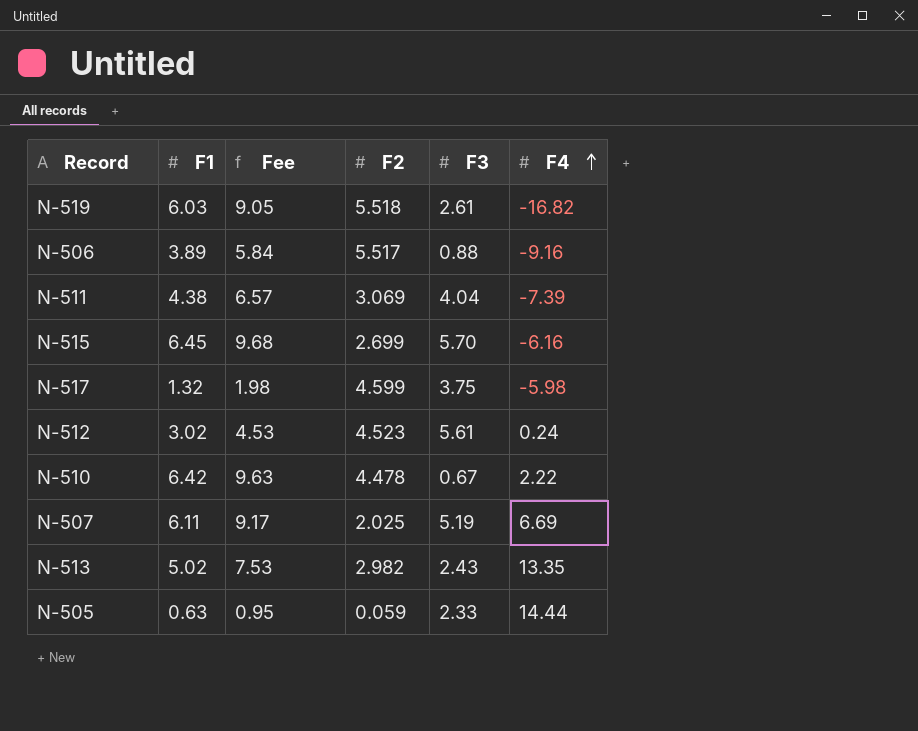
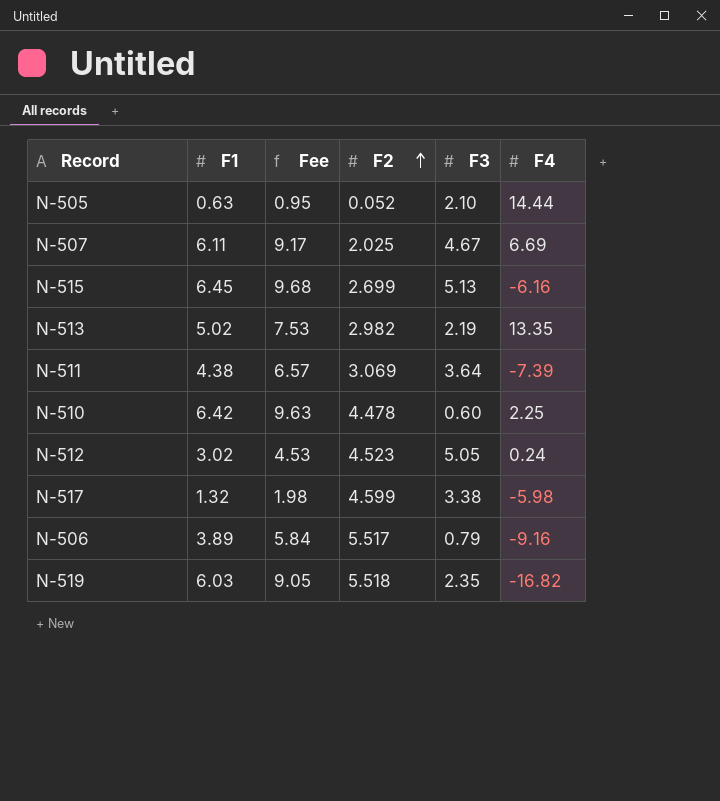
row order: F4 ascending -> F2 ascending
N-505 | F2: 0.059 -> 0.052
N-505 | F3: 2.33 -> 2.10
N-507 | F3: 5.19 -> 4.67
N-515 | F3: 5.70 -> 5.13
N-513 | F3: 2.43 -> 2.19
N-511 | F3: 4.04 -> 3.64
N-510 | F3: 0.67 -> 0.60
N-510 | F4: 2.22 -> 2.25
N-512 | F3: 5.61 -> 5.05
N-517 | F3: 3.75 -> 3.38
N-506 | F3: 0.88 -> 0.79
N-519 | F3: 2.61 -> 2.35

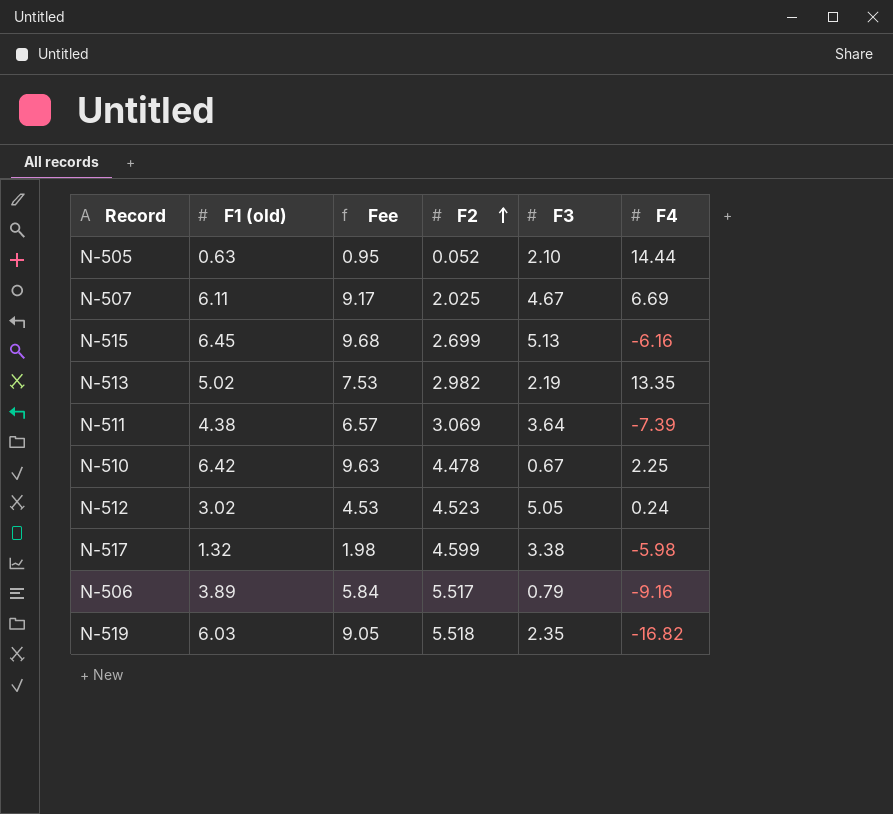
column name: F1 -> F1 (old)
N-510 | F3: 0.60 -> 0.67

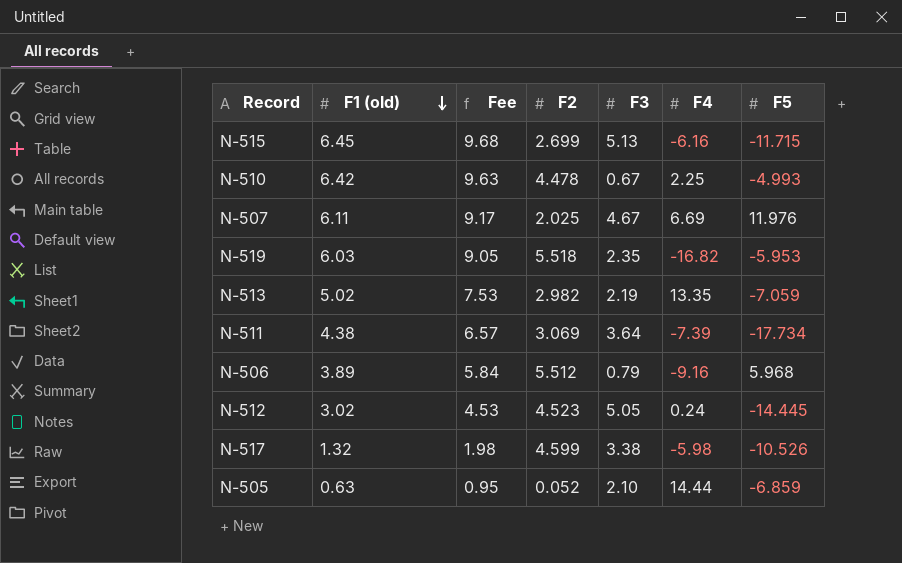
row order: F2 ascending -> F1 (old) descending
column F5 | position: none -> 7
N-506 | F2: 5.517 -> 5.512

